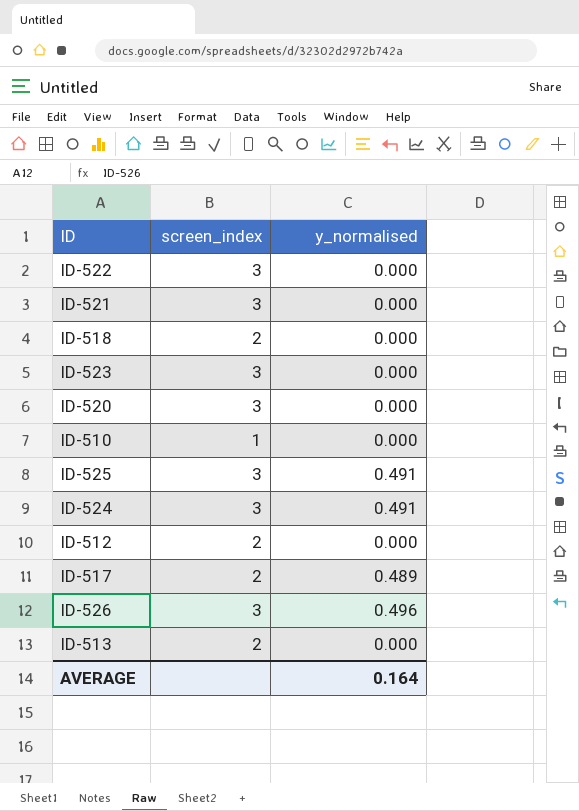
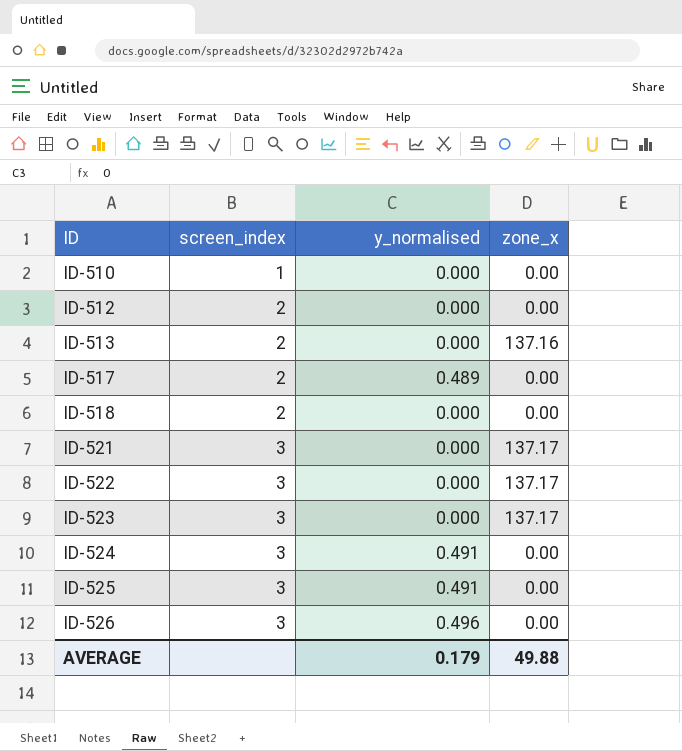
row order: none -> ID ascending
column zone_x | position: none -> 4
row ID-520: 3 | 0.000 -> none
AVERAGE | y_normalised: 0.164 -> 0.179

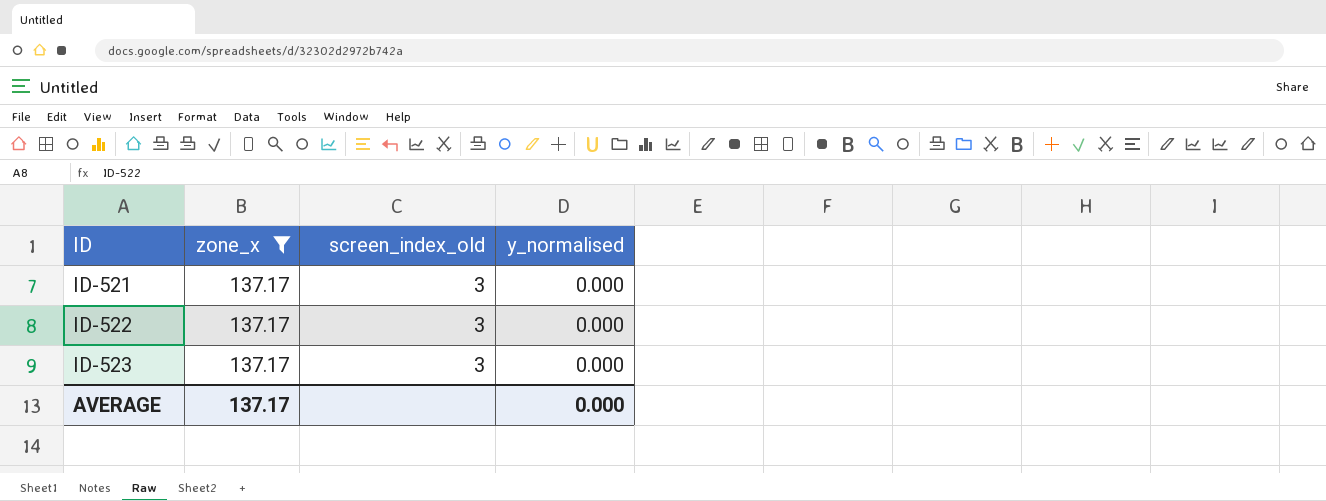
filter: none -> zone_x = 137.17
column zone_x | position: 4 -> 2
column name: screen_index -> screen_index_old
AVERAGE | zone_x: 49.88 -> 137.17
AVERAGE | y_normalised: 0.179 -> 0.000

